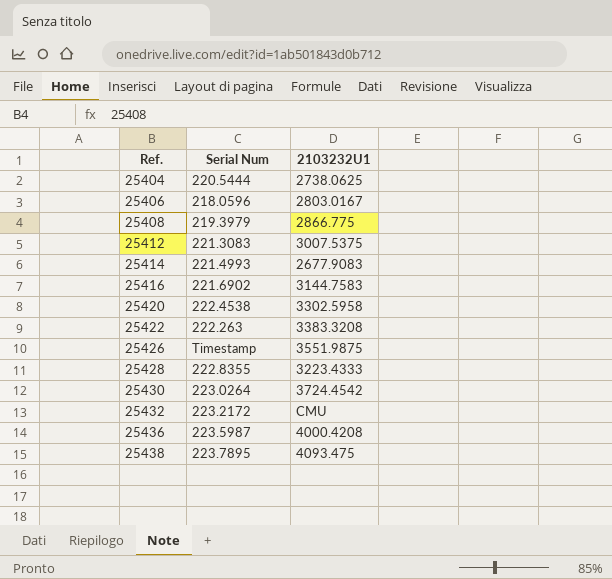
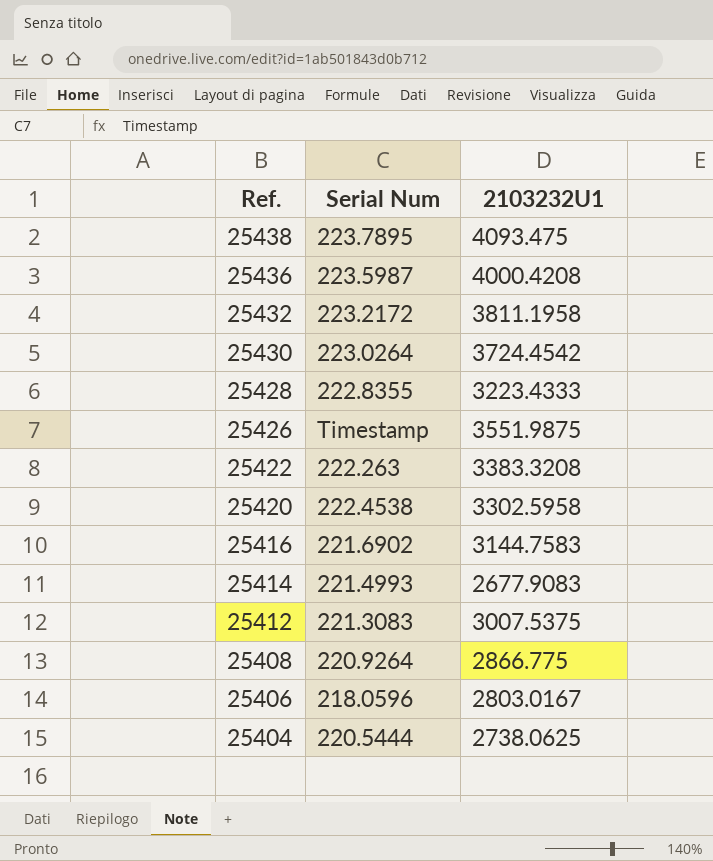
row order: Ref. ascending -> Ref. descending
25432 | 2103232U1: CMU -> 3811.1958
25408 | Serial Num: 219.3979 -> 220.9264

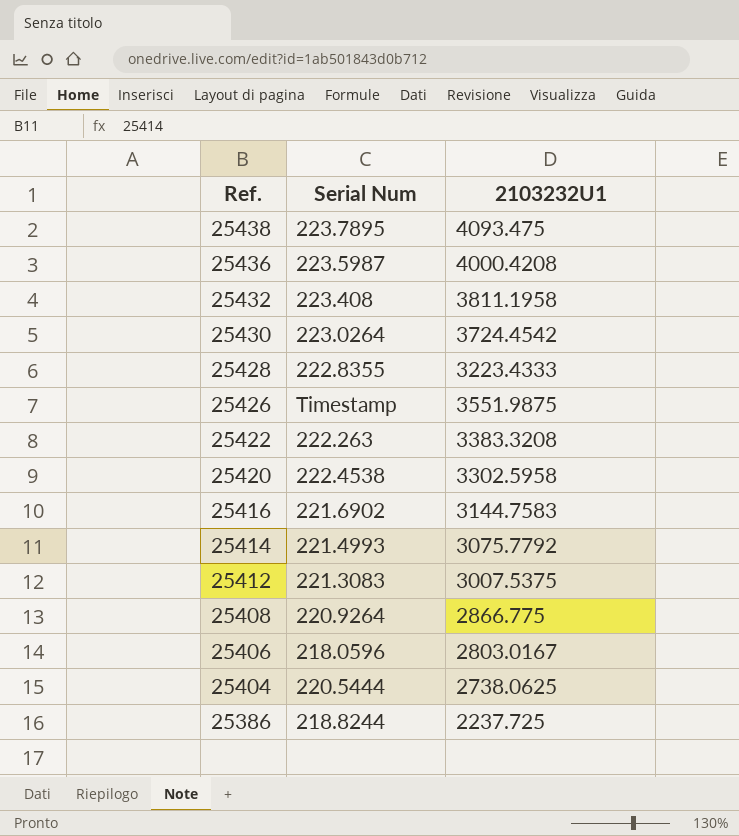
25432 | Serial Num: 223.2172 -> 223.408
25414 | 2103232U1: 2677.9083 -> 3075.7792
row 25386: none -> 218.8244 | 2237.725

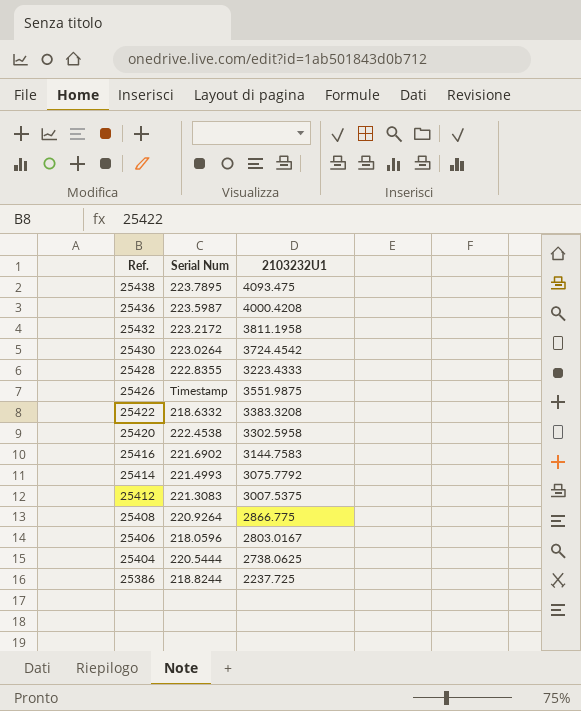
25432 | Serial Num: 223.408 -> 223.2172
25422 | Serial Num: 222.263 -> 218.6332

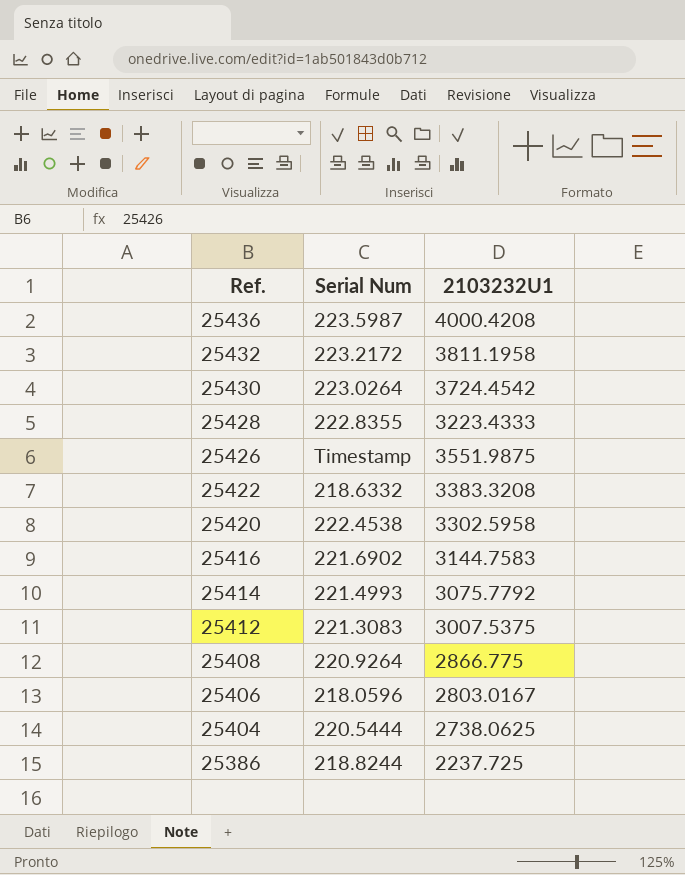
row 25438: 223.7895 | 4093.475 -> none

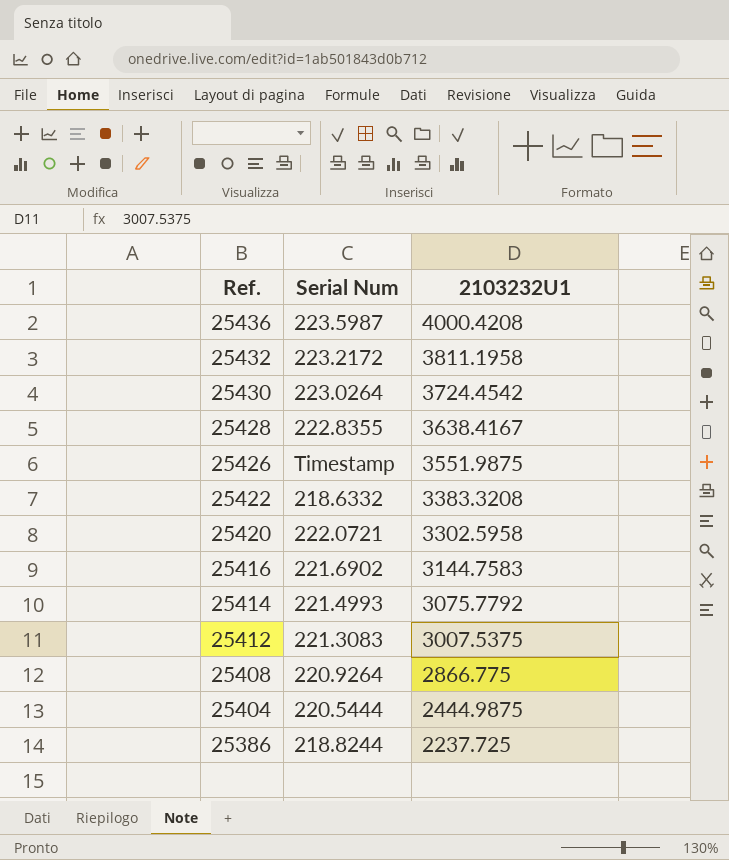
row 25406: 218.0596 | 2803.0167 -> none
25428 | 2103232U1: 3223.4333 -> 3638.4167
25420 | Serial Num: 222.4538 -> 222.0721
25404 | 2103232U1: 2738.0625 -> 2444.9875

